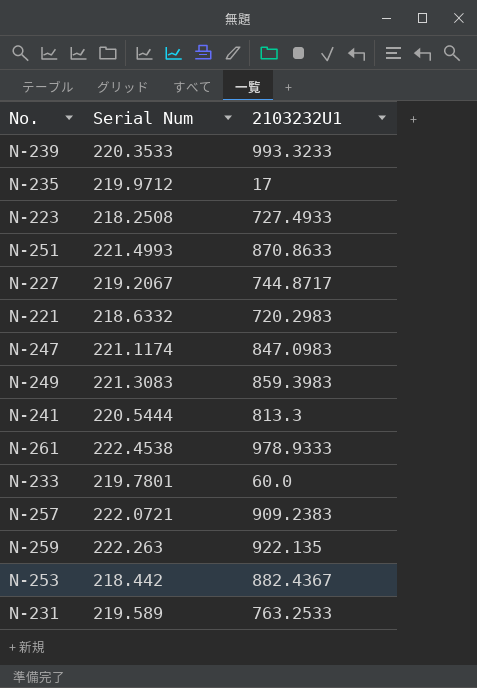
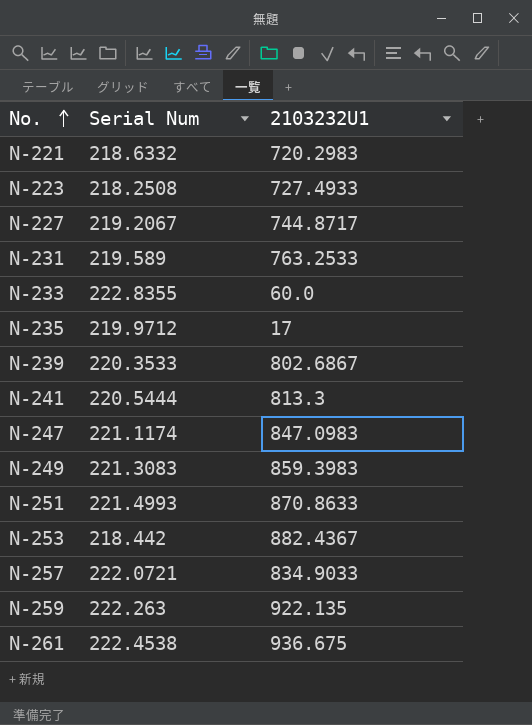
row order: none -> No. ascending
N-233 | Serial Num: 219.7801 -> 222.8355
N-239 | 2103232U1: 993.3233 -> 802.6867
N-257 | 2103232U1: 909.2383 -> 834.9033
N-261 | 2103232U1: 978.9333 -> 936.675

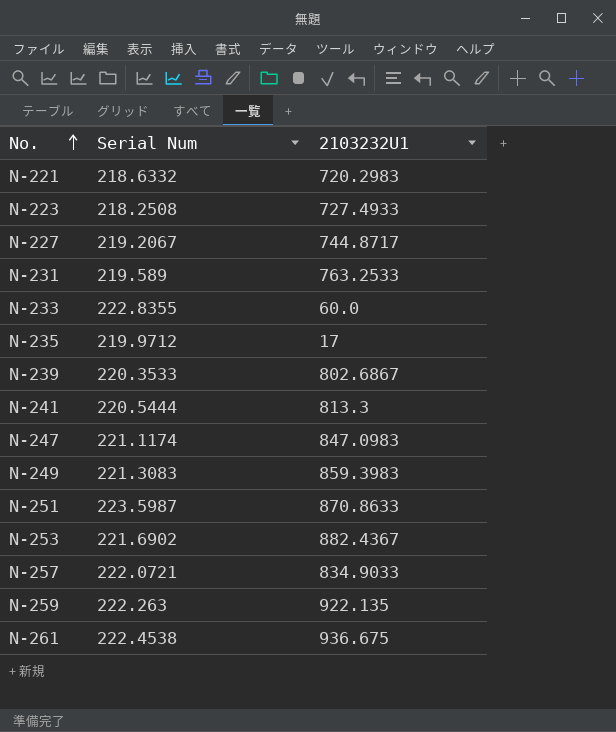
N-251 | Serial Num: 221.4993 -> 223.5987
N-253 | Serial Num: 218.442 -> 221.6902

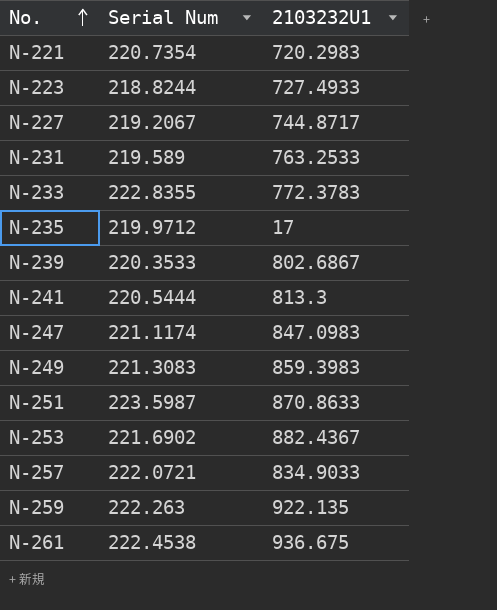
N-221 | Serial Num: 218.6332 -> 220.7354
N-223 | Serial Num: 218.2508 -> 218.8244
N-233 | 2103232U1: 60.0 -> 772.3783

